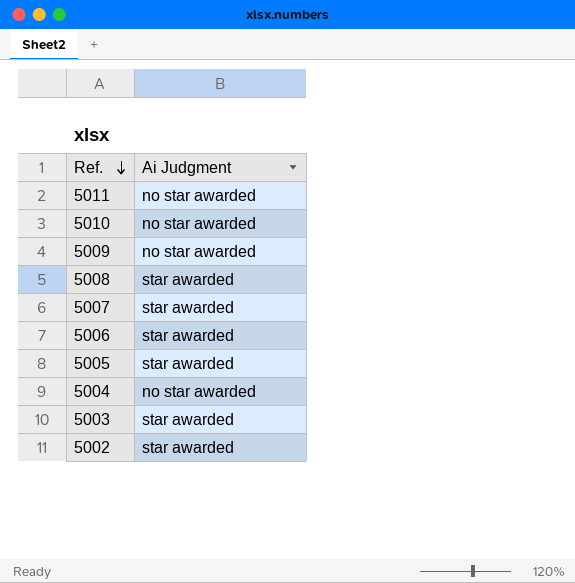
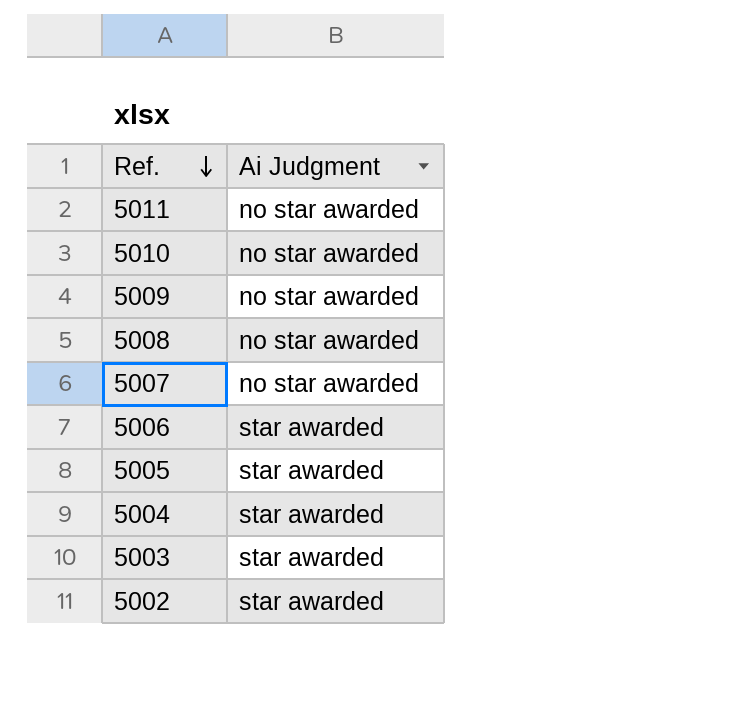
5008 | Ai Judgment: star awarded -> no star awarded
5007 | Ai Judgment: star awarded -> no star awarded
5004 | Ai Judgment: no star awarded -> star awarded

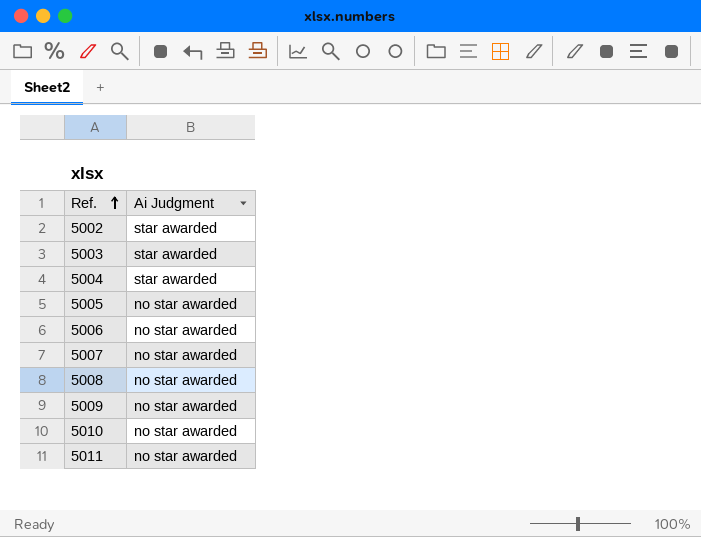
row order: Ref. descending -> Ref. ascending
5005 | Ai Judgment: star awarded -> no star awarded
5006 | Ai Judgment: star awarded -> no star awarded

